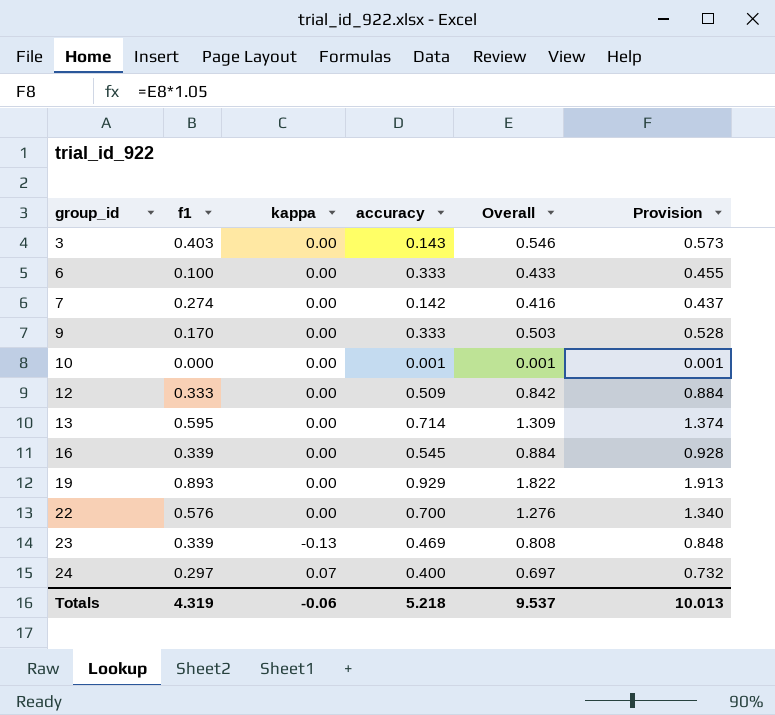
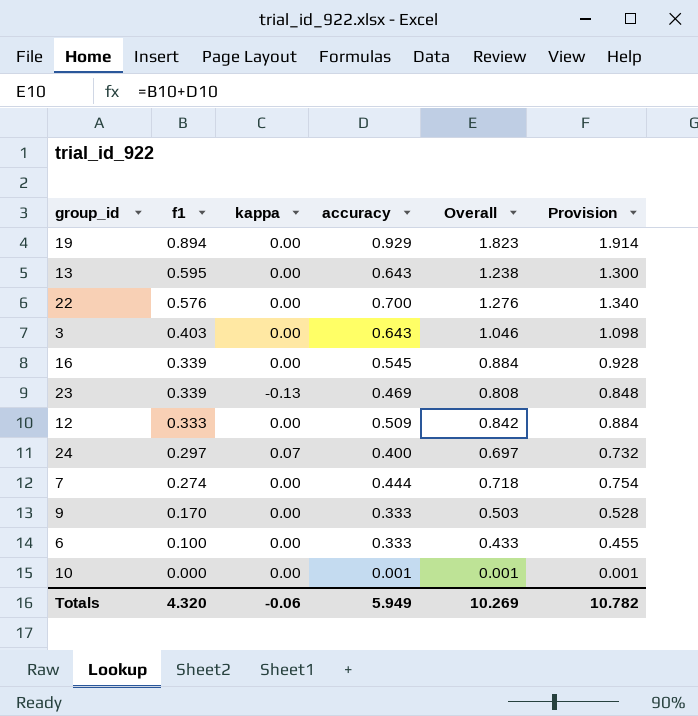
row order: group_id ascending -> f1 descending
19 | f1: 0.893 -> 0.894
19 | Overall: 1.822 -> 1.823
19 | Provision: 1.913 -> 1.914
13 | accuracy: 0.714 -> 0.643
13 | Overall: 1.309 -> 1.238
13 | Provision: 1.374 -> 1.300
3 | accuracy: 0.143 -> 0.643
3 | Overall: 0.546 -> 1.046
3 | Provision: 0.573 -> 1.098
7 | accuracy: 0.142 -> 0.444
7 | Overall: 0.416 -> 0.718
7 | Provision: 0.437 -> 0.754
Totals | f1: 4.319 -> 4.320
Totals | accuracy: 5.218 -> 5.949
Totals | Overall: 9.537 -> 10.269
Totals | Provision: 10.013 -> 10.782

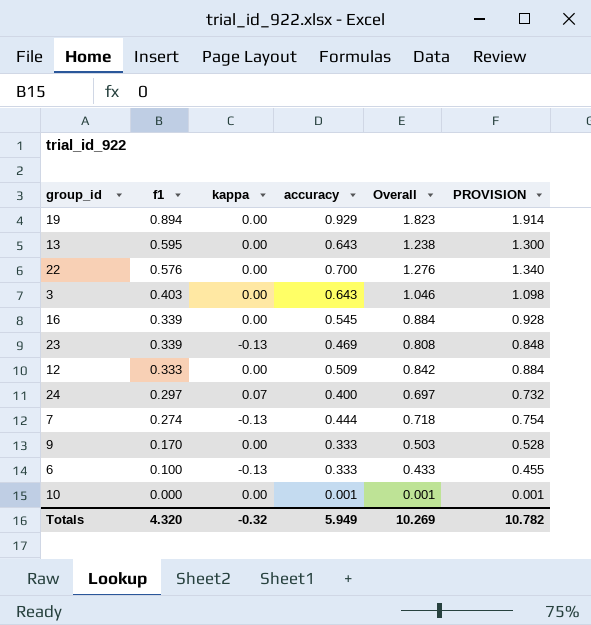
column name: Provision -> PROVISION
7 | kappa: 0.00 -> -0.13
6 | kappa: 0.00 -> -0.13
Totals | kappa: -0.06 -> -0.32

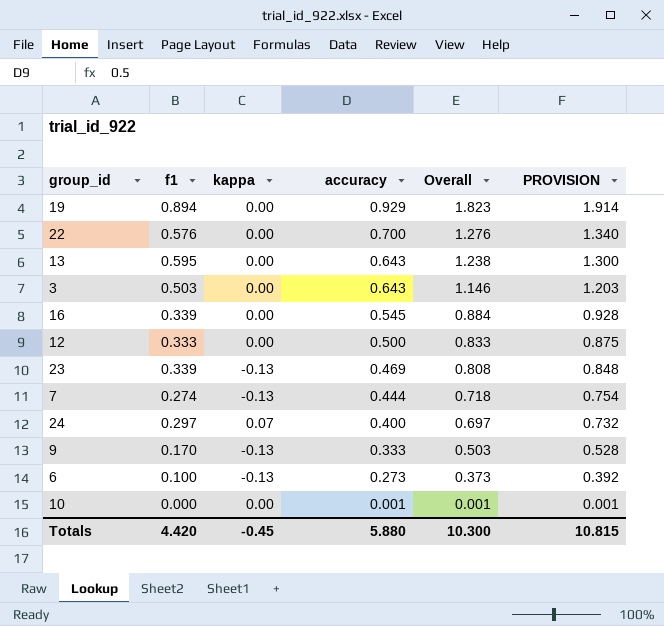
row order: f1 descending -> accuracy descending
3 | f1: 0.403 -> 0.503
3 | Overall: 1.046 -> 1.146
3 | PROVISION: 1.098 -> 1.203
12 | accuracy: 0.509 -> 0.500
12 | Overall: 0.842 -> 0.833
12 | PROVISION: 0.884 -> 0.875
9 | kappa: 0.00 -> -0.13
6 | accuracy: 0.333 -> 0.273
6 | Overall: 0.433 -> 0.373
6 | PROVISION: 0.455 -> 0.392
Totals | f1: 4.320 -> 4.420
Totals | kappa: -0.32 -> -0.45
Totals | accuracy: 5.949 -> 5.880
Totals | Overall: 10.269 -> 10.300
Totals | PROVISION: 10.782 -> 10.815

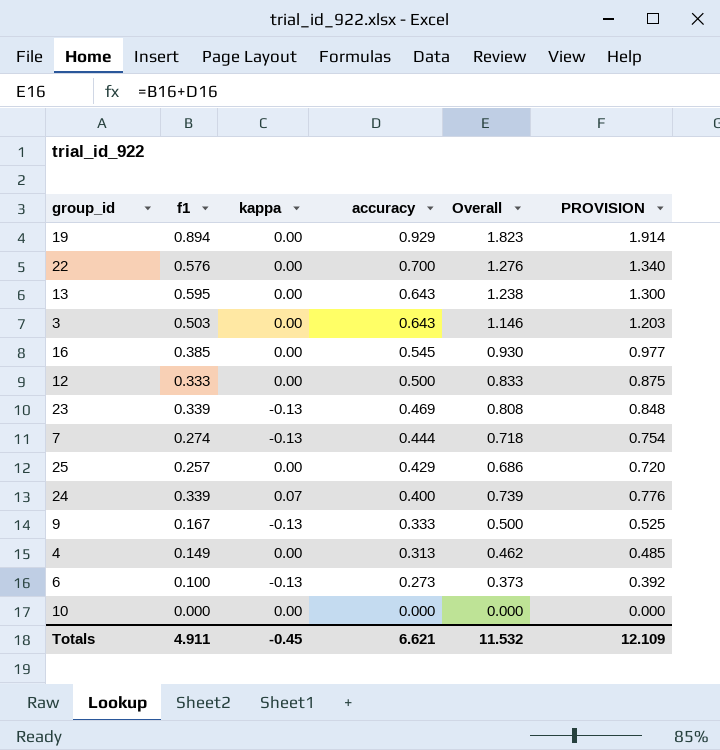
16 | f1: 0.339 -> 0.385
16 | Overall: 0.884 -> 0.930
16 | PROVISION: 0.928 -> 0.977
row 25: none -> 0.257 | 0.00 | 0.429 | 0.686 | 0.720
24 | f1: 0.297 -> 0.339
24 | Overall: 0.697 -> 0.739
24 | PROVISION: 0.732 -> 0.776
9 | f1: 0.170 -> 0.167
9 | Overall: 0.503 -> 0.500
9 | PROVISION: 0.528 -> 0.525
row 4: none -> 0.149 | 0.00 | 0.313 | 0.462 | 0.485
10 | accuracy: 0.001 -> 0.000
10 | Overall: 0.001 -> 0.000
10 | PROVISION: 0.001 -> 0.000
Totals | f1: 4.420 -> 4.911
Totals | accuracy: 5.880 -> 6.621
Totals | Overall: 10.300 -> 11.532
Totals | PROVISION: 10.815 -> 12.109

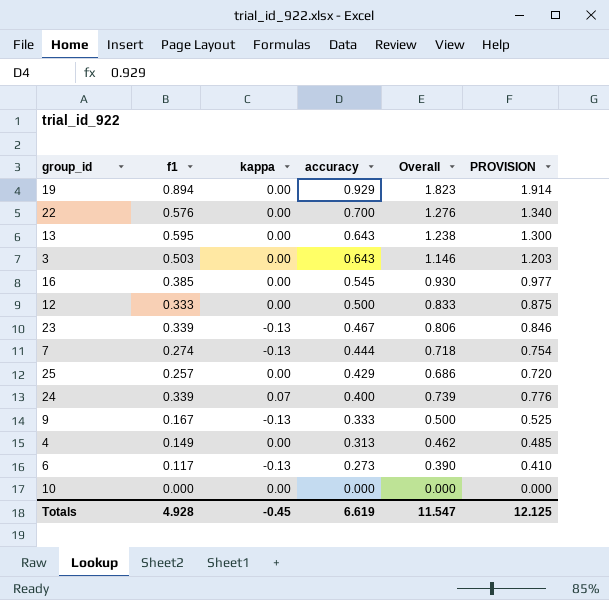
23 | accuracy: 0.469 -> 0.467
23 | Overall: 0.808 -> 0.806
23 | PROVISION: 0.848 -> 0.846
6 | f1: 0.100 -> 0.117
6 | Overall: 0.373 -> 0.390
6 | PROVISION: 0.392 -> 0.410
Totals | f1: 4.911 -> 4.928
Totals | accuracy: 6.621 -> 6.619
Totals | Overall: 11.532 -> 11.547
Totals | PROVISION: 12.109 -> 12.125

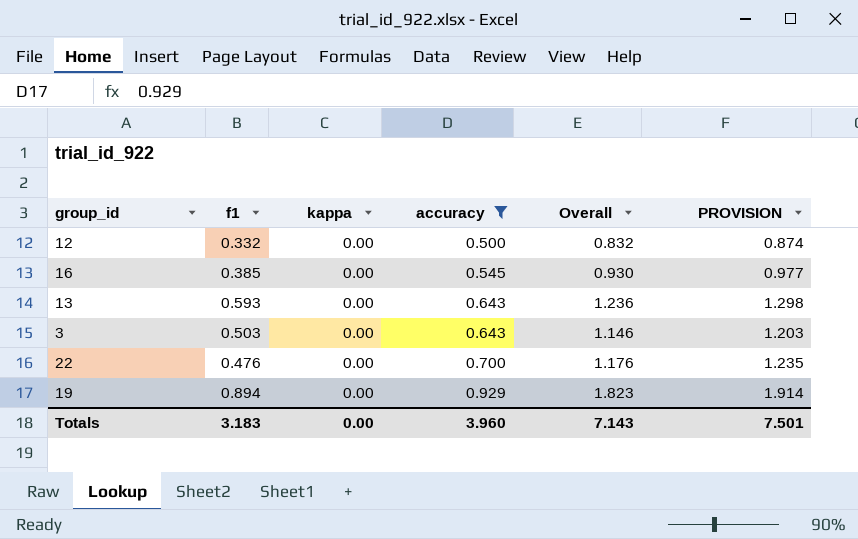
filter: none -> accuracy >= 0.500
row order: accuracy descending -> accuracy ascending
12 | f1: 0.333 -> 0.332
12 | Overall: 0.833 -> 0.832
12 | PROVISION: 0.875 -> 0.874
13 | f1: 0.595 -> 0.593
13 | Overall: 1.238 -> 1.236
13 | PROVISION: 1.300 -> 1.298
22 | f1: 0.576 -> 0.476
22 | Overall: 1.276 -> 1.176
22 | PROVISION: 1.340 -> 1.235
Totals | f1: 4.928 -> 3.183
Totals | kappa: -0.45 -> 0.00
Totals | accuracy: 6.619 -> 3.960
Totals | Overall: 11.547 -> 7.143
Totals | PROVISION: 12.125 -> 7.501

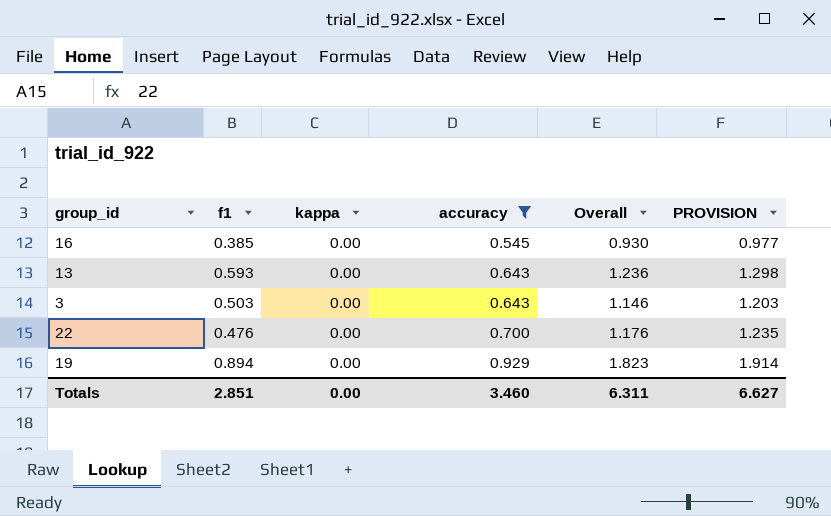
row 12: 0.332 | 0.00 | 0.500 | 0.832 | 0.874 -> none
Totals | f1: 3.183 -> 2.851
Totals | accuracy: 3.960 -> 3.460
Totals | Overall: 7.143 -> 6.311
Totals | PROVISION: 7.501 -> 6.627

